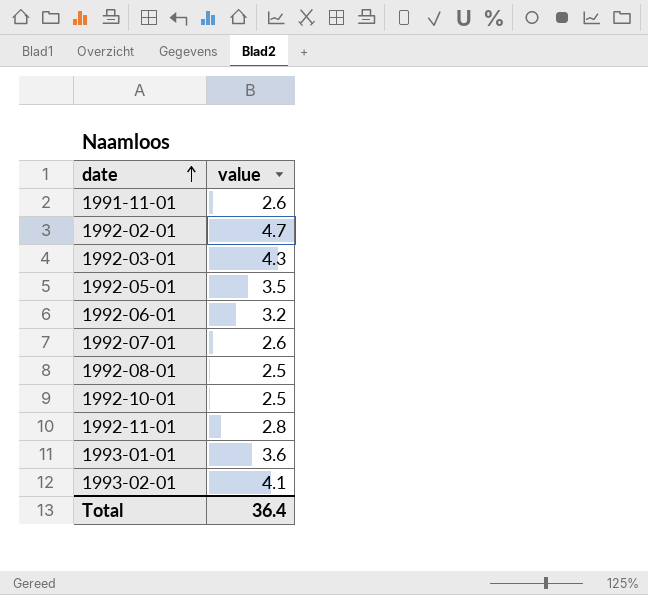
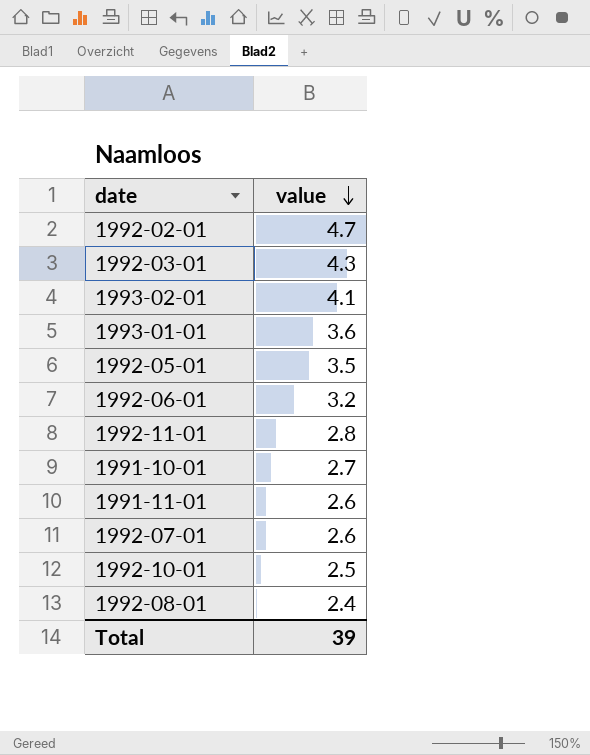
row order: date ascending -> value descending
row 1991-10-01: none -> 2.7
1992-08-01 | value: 2.5 -> 2.4
Total | value: 36.4 -> 39

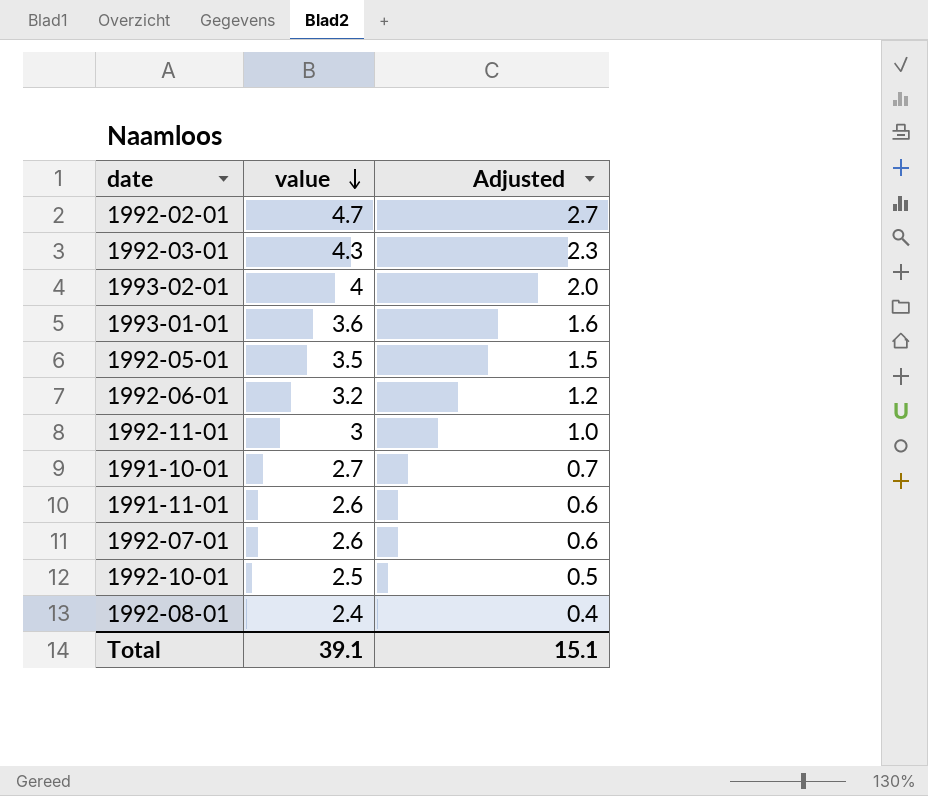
column Adjusted | formula: none -> [value] - 2
1993-02-01 | value: 4.1 -> 4
1992-11-01 | value: 2.8 -> 3
Total | value: 39 -> 39.1

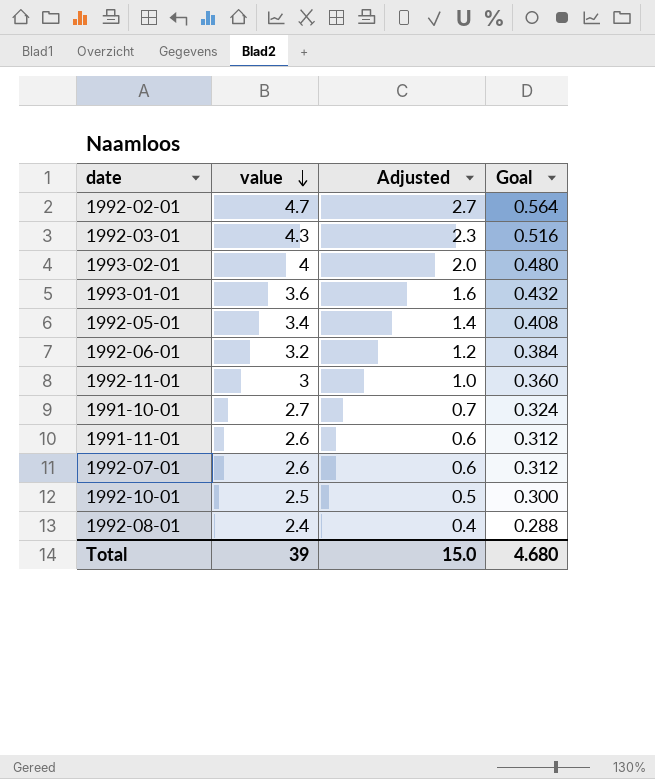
column Goal | formula: none -> [value] * 0.12
1992-05-01 | value: 3.5 -> 3.4
1992-05-01 | Adjusted: 1.5 -> 1.4
Total | value: 39.1 -> 39
Total | Adjusted: 15.1 -> 15.0

